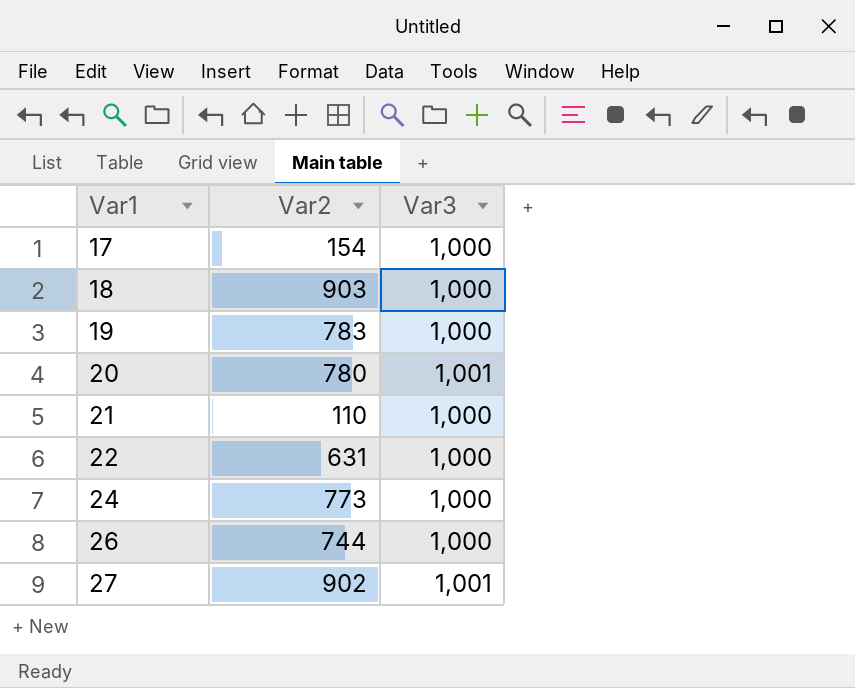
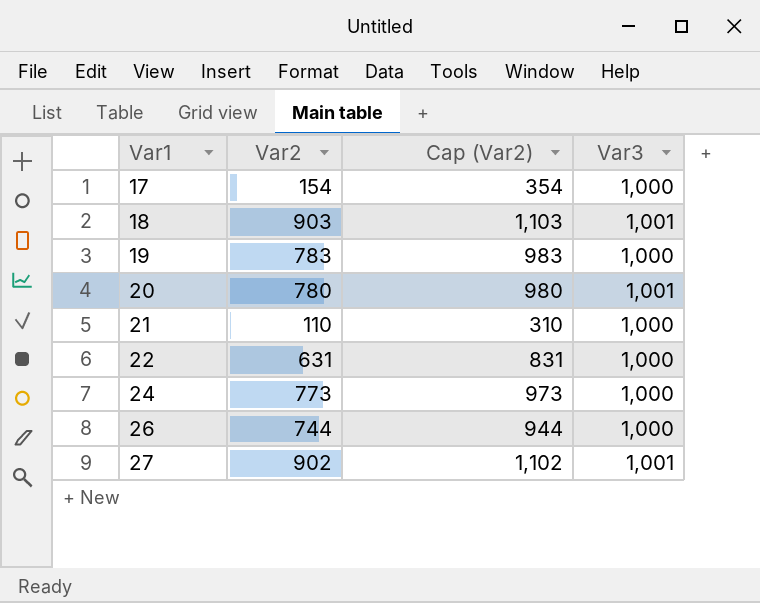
column Cap (Var2) | formula: none -> [Var2] + 200
18 | Var3: 1,000 -> 1,001

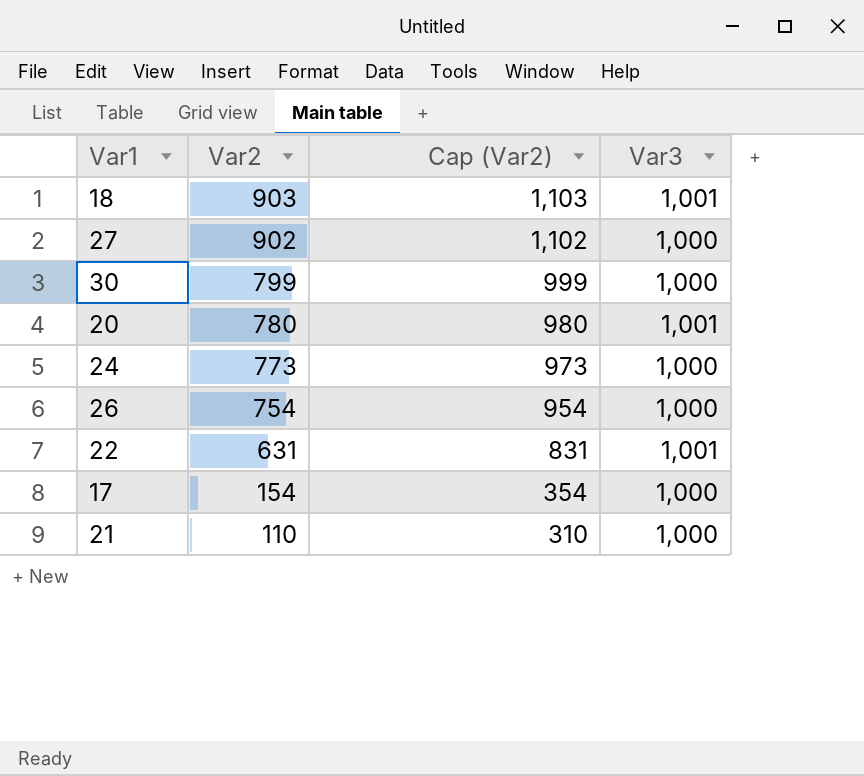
row order: Var1 ascending -> Var2 descending
row 19: 783 | 983 | 1,000 -> none
27 | Var3: 1,001 -> 1,000
row 30: none -> 799 | 999 | 1,000
26 | Var2: 744 -> 754
26 | Cap (Var2): 944 -> 954
22 | Var3: 1,000 -> 1,001

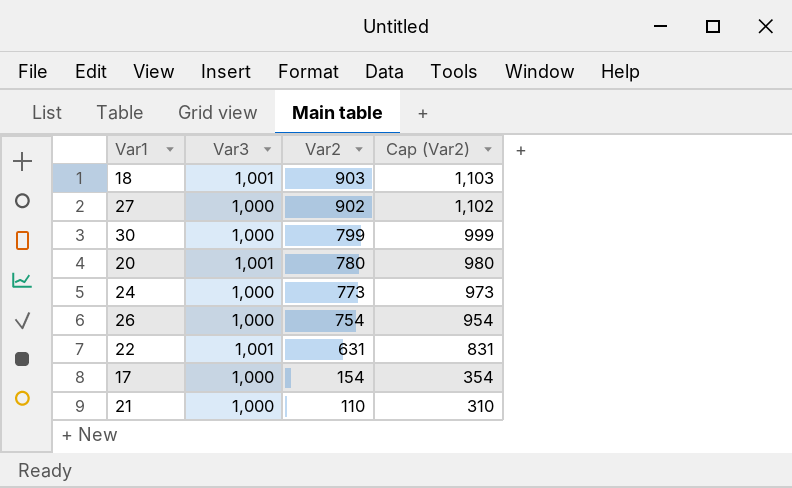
column Var3 | position: 4 -> 2

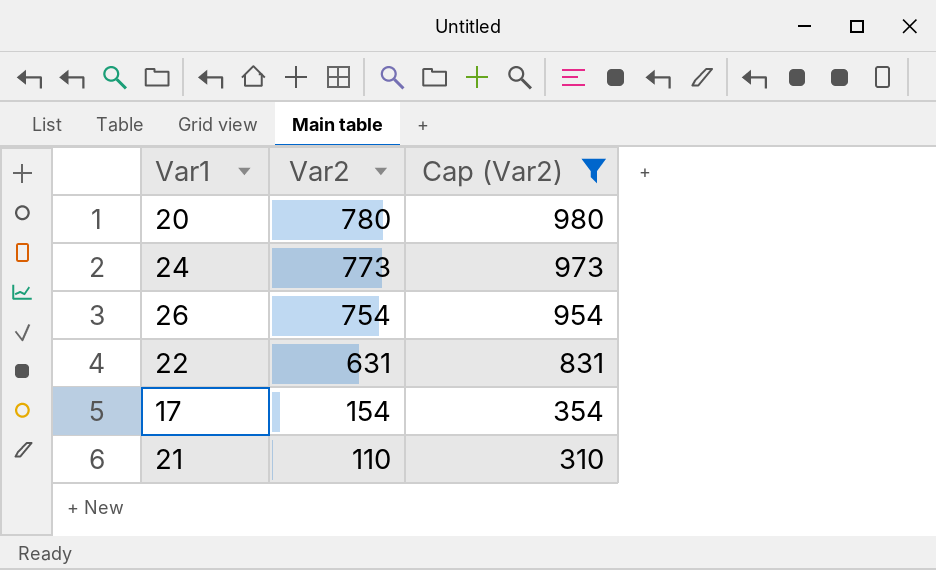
filter: none -> Cap (Var2) <= 980
column Var3 | position: 2 -> none

